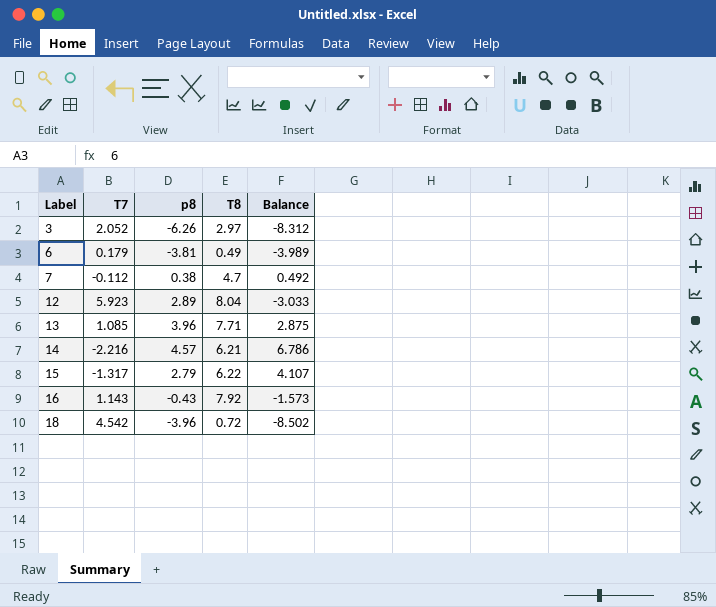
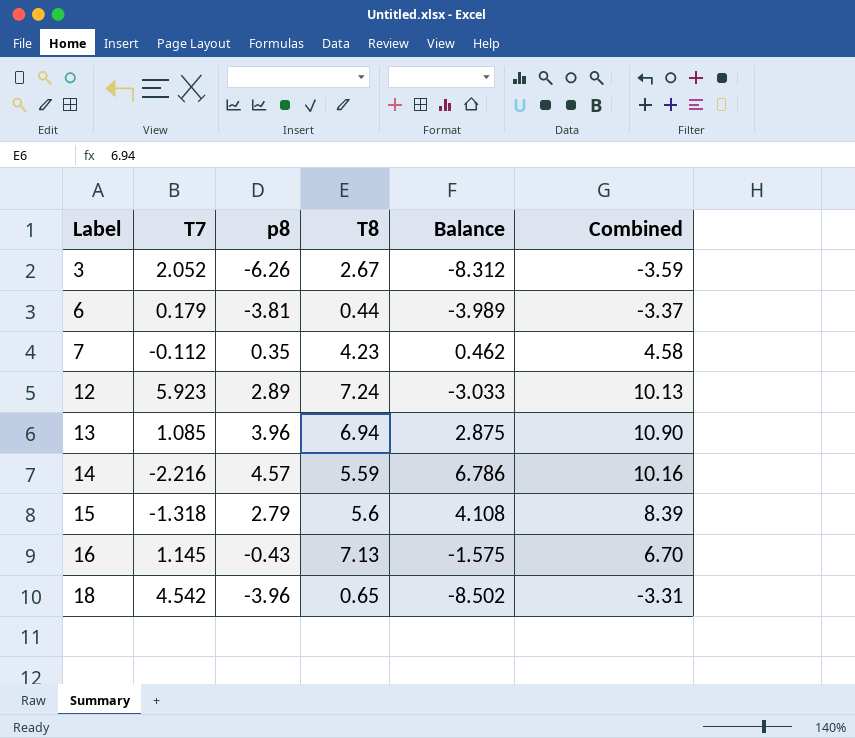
column Combined | formula: none -> [p8] + [T8]
3 | T8: 2.97 -> 2.67
6 | T8: 0.49 -> 0.44
7 | p8: 0.38 -> 0.35
7 | T8: 4.7 -> 4.23
7 | Balance: 0.492 -> 0.462
12 | T8: 8.04 -> 7.24
13 | T8: 7.71 -> 6.94
14 | T8: 6.21 -> 5.59
15 | T7: -1.317 -> -1.318
15 | T8: 6.22 -> 5.6
15 | Balance: 4.107 -> 4.108
16 | T7: 1.143 -> 1.145
16 | T8: 7.92 -> 7.13
16 | Balance: -1.573 -> -1.575
18 | T8: 0.72 -> 0.65

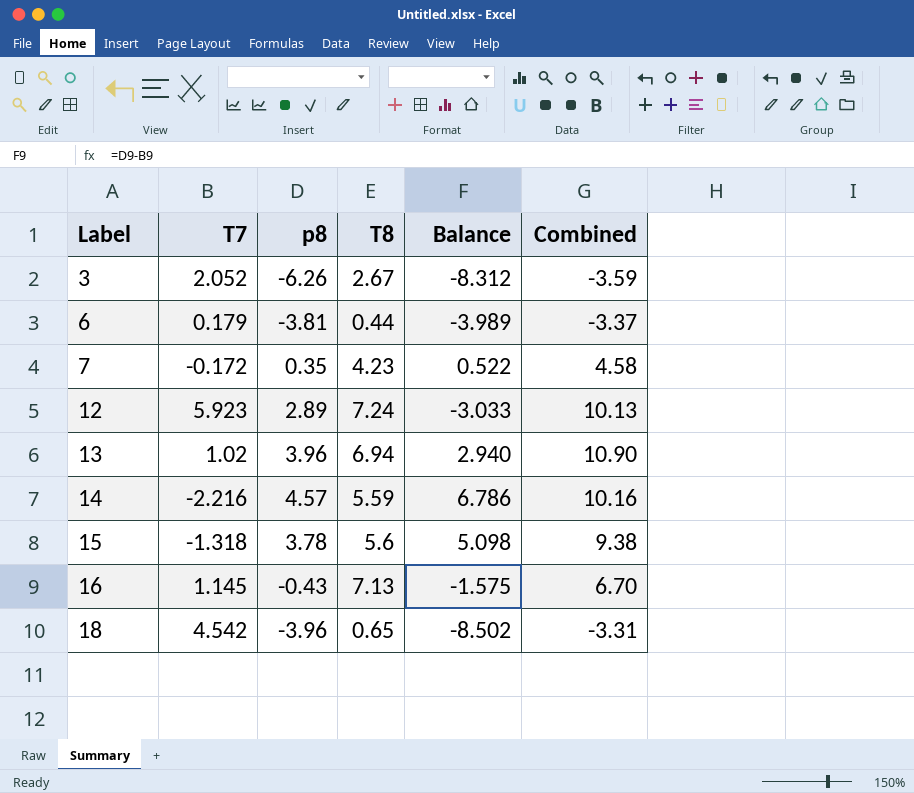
7 | T7: -0.112 -> -0.172
7 | Balance: 0.462 -> 0.522
13 | T7: 1.085 -> 1.02
13 | Balance: 2.875 -> 2.940
15 | p8: 2.79 -> 3.78
15 | Balance: 4.108 -> 5.098
15 | Combined: 8.39 -> 9.38

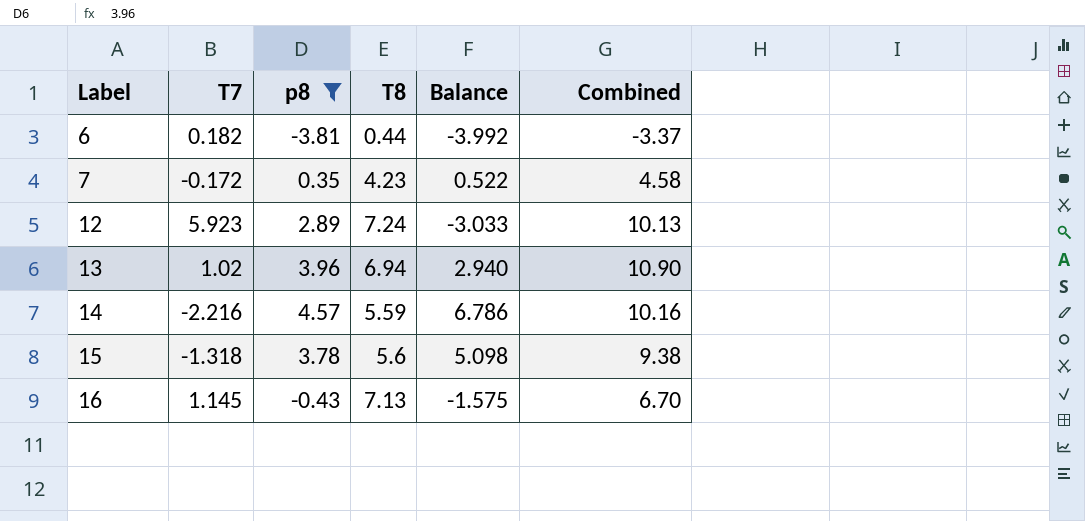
filter: none -> p8 >= -3.81
6 | T7: 0.179 -> 0.182
6 | Balance: -3.989 -> -3.992

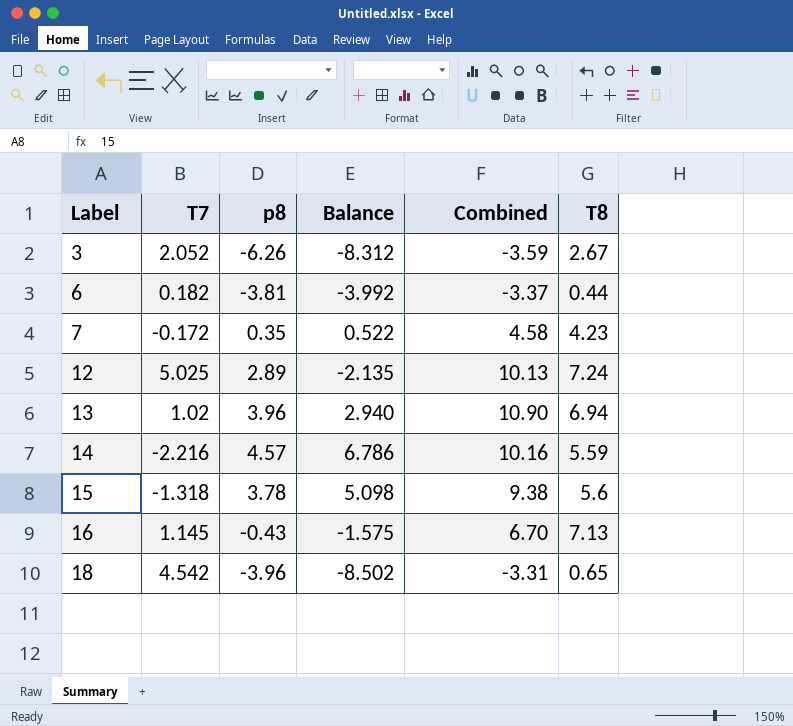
filter: p8 >= -3.81 -> none
column T8 | position: 4 -> 6
12 | T7: 5.923 -> 5.025
12 | Balance: -3.033 -> -2.135

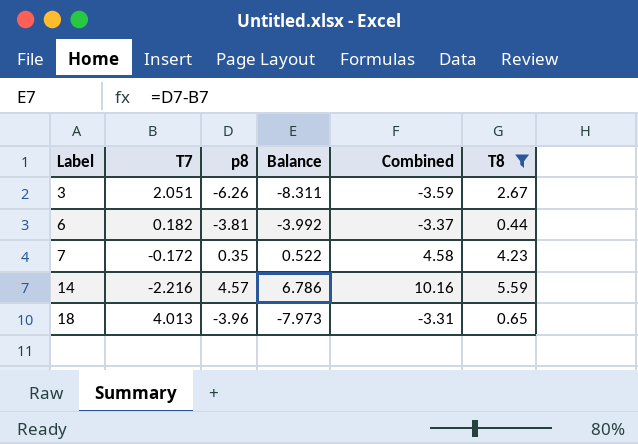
filter: none -> T8 <= 5.59
3 | T7: 2.052 -> 2.051
3 | Balance: -8.312 -> -8.311
18 | T7: 4.542 -> 4.013
18 | Balance: -8.502 -> -7.973

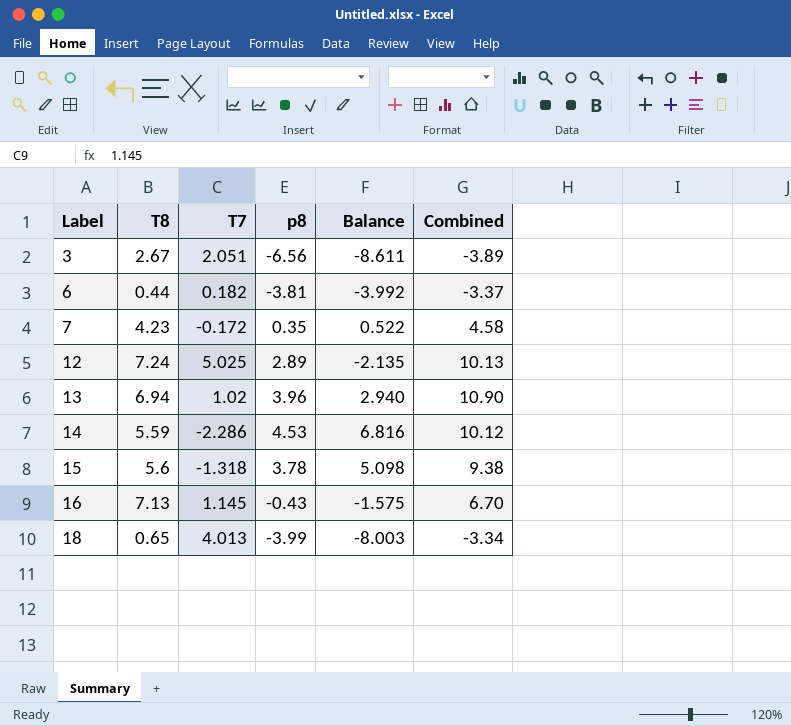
filter: T8 <= 5.59 -> none
column T8 | position: 6 -> 2
3 | p8: -6.26 -> -6.56
3 | Balance: -8.311 -> -8.611
3 | Combined: -3.59 -> -3.89
14 | T7: -2.216 -> -2.286
14 | p8: 4.57 -> 4.53
14 | Balance: 6.786 -> 6.816
14 | Combined: 10.16 -> 10.12
18 | p8: -3.96 -> -3.99
18 | Balance: -7.973 -> -8.003
18 | Combined: -3.31 -> -3.34

